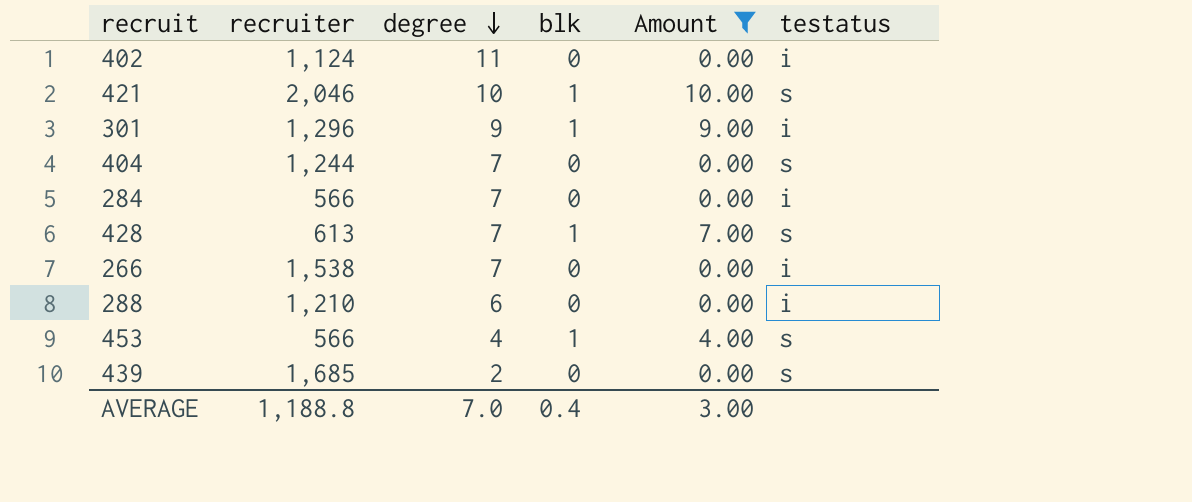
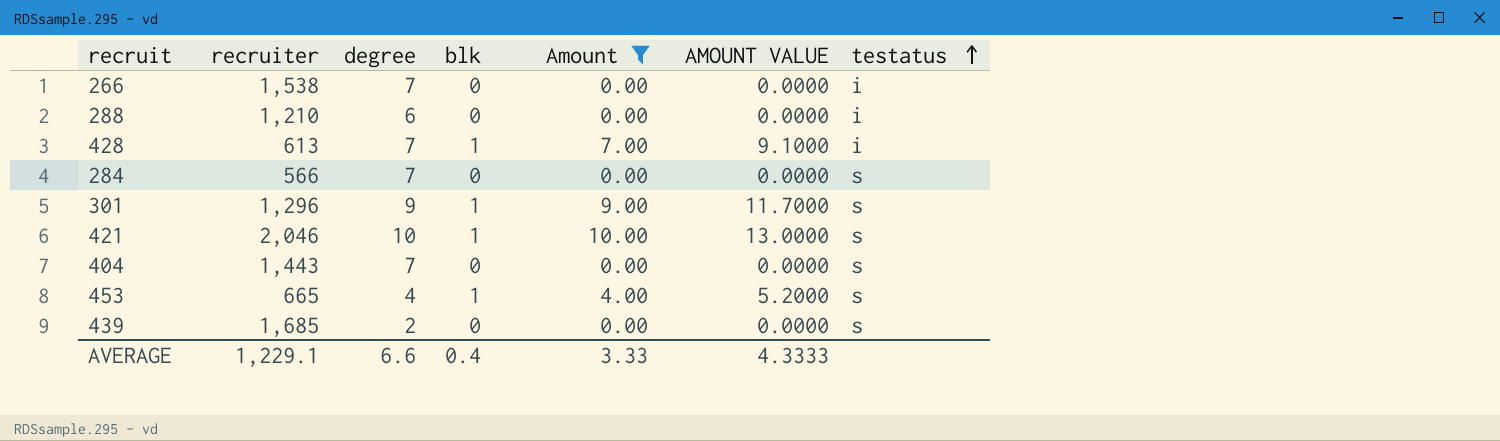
row order: degree descending -> testatus ascending
column AMOUNT VALUE | formula: none -> [Amount] * 1.3
row 402: 1,124 | 11 | 0 | 0.00 | i -> none
428 | testatus: s -> i
284 | testatus: i -> s
301 | testatus: i -> s
404 | recruiter: 1,244 -> 1,443
453 | recruiter: 566 -> 665
AVERAGE | recruiter: 1,188.8 -> 1,229.1
AVERAGE | degree: 7.0 -> 6.6
AVERAGE | Amount: 3.00 -> 3.33

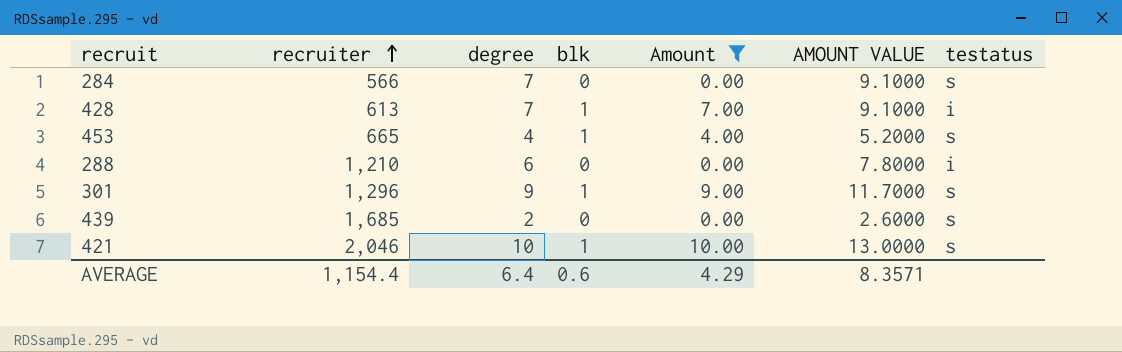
row order: testatus ascending -> recruiter ascending
column AMOUNT VALUE | formula: [Amount] * 1.3 -> [degree] * 1.3
row 266: 1,538 | 7 | 0 | 0.00 | 0.0000 | i -> none
row 404: 1,443 | 7 | 0 | 0.00 | 0.0000 | s -> none
AVERAGE | recruiter: 1,229.1 -> 1,154.4
AVERAGE | degree: 6.6 -> 6.4
AVERAGE | blk: 0.4 -> 0.6
AVERAGE | Amount: 3.33 -> 4.29
AVERAGE | AMOUNT VALUE: 4.3333 -> 8.3571

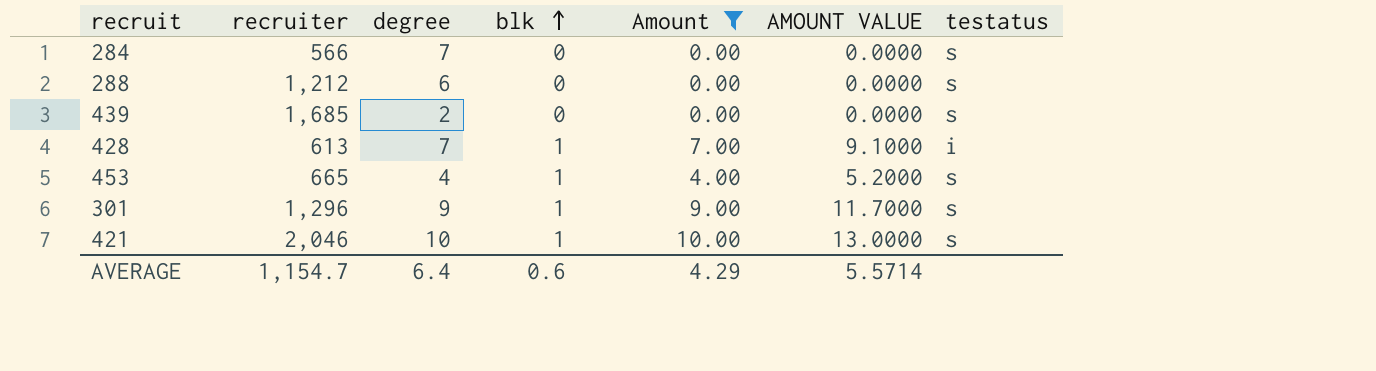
row order: recruiter ascending -> blk ascending
column AMOUNT VALUE | formula: [degree] * 1.3 -> [Amount] * 1.3
288 | recruiter: 1,210 -> 1,212
288 | testatus: i -> s
AVERAGE | recruiter: 1,154.4 -> 1,154.7
AVERAGE | AMOUNT VALUE: 8.3571 -> 5.5714

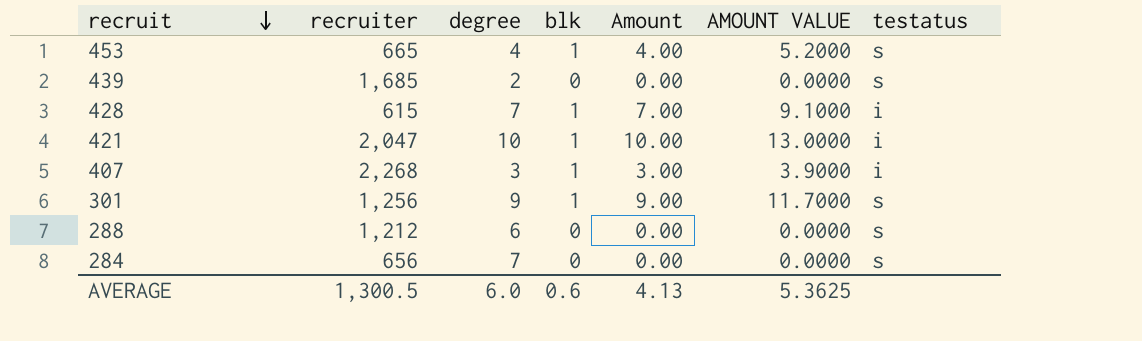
filter: Amount != 3.00 -> none
row order: blk ascending -> recruit descending
428 | recruiter: 613 -> 615
421 | recruiter: 2,046 -> 2,047
421 | testatus: s -> i
301 | recruiter: 1,296 -> 1,256
284 | recruiter: 566 -> 656
AVERAGE | recruiter: 1,154.7 -> 1,300.5
AVERAGE | degree: 6.4 -> 6.0
AVERAGE | Amount: 4.29 -> 4.13
AVERAGE | AMOUNT VALUE: 5.5714 -> 5.3625

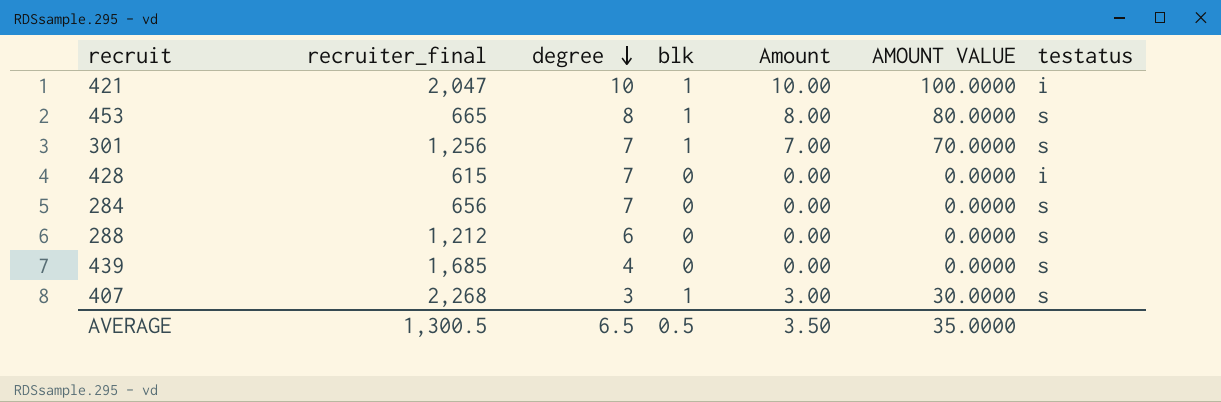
row order: recruit descending -> degree descending
column name: recruiter -> recruiter_final
column AMOUNT VALUE | formula: [Amount] * 1.3 -> [Amount] * 10
453 | degree: 4 -> 8
453 | Amount: 4.00 -> 8.00
301 | degree: 9 -> 7
301 | Amount: 9.00 -> 7.00
428 | blk: 1 -> 0
428 | Amount: 7.00 -> 0.00
439 | degree: 2 -> 4
407 | testatus: i -> s
AVERAGE | degree: 6.0 -> 6.5
AVERAGE | blk: 0.6 -> 0.5
AVERAGE | Amount: 4.13 -> 3.50
AVERAGE | AMOUNT VALUE: 5.3625 -> 35.0000

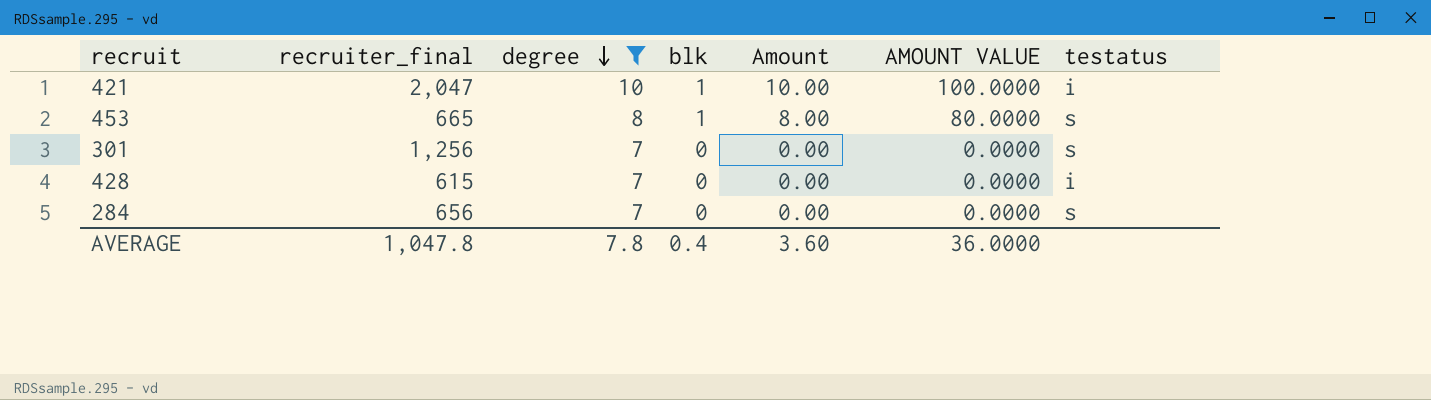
filter: none -> degree >= 7
301 | blk: 1 -> 0
301 | Amount: 7.00 -> 0.00
301 | AMOUNT VALUE: 70.0000 -> 0.0000
AVERAGE | recruiter_final: 1,300.5 -> 1,047.8
AVERAGE | degree: 6.5 -> 7.8
AVERAGE | blk: 0.5 -> 0.4
AVERAGE | Amount: 3.50 -> 3.60
AVERAGE | AMOUNT VALUE: 35.0000 -> 36.0000

